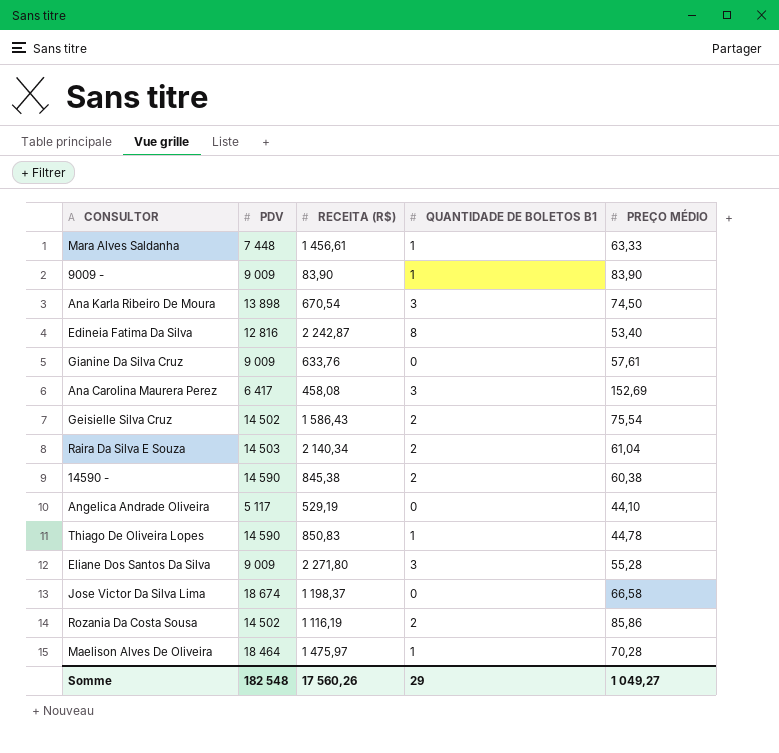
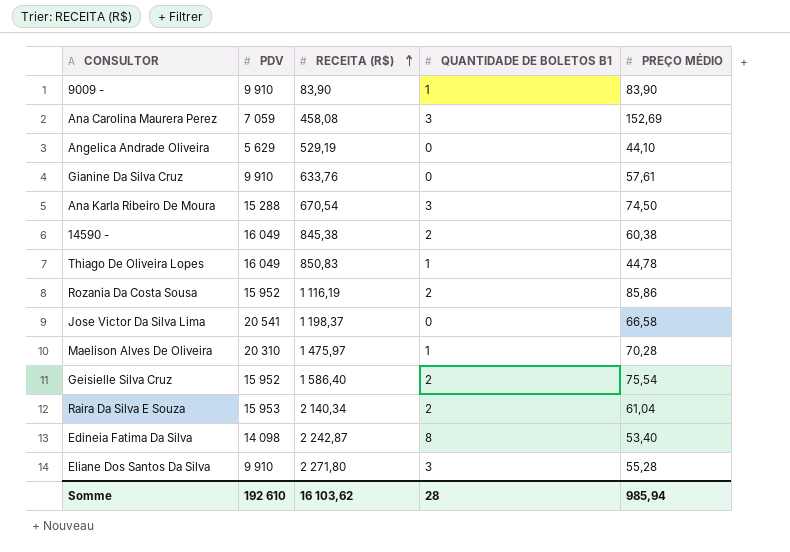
row order: none -> RECEITA (R$) ascending
row Mara Alves Saldanha: 7 448 | 1 456,61 | 1 | 63,33 -> none
9009 - | PDV: 9 009 -> 9 910
Ana Carolina Maurera Perez | PDV: 6 417 -> 7 059
Angelica Andrade Oliveira | PDV: 5 117 -> 5 629
Gianine Da Silva Cruz | PDV: 9 009 -> 9 910
Ana Karla Ribeiro De Moura | PDV: 13 898 -> 15 288
14590 - | PDV: 14 590 -> 16 049
Thiago De Oliveira Lopes | PDV: 14 590 -> 16 049
Rozania Da Costa Sousa | PDV: 14 502 -> 15 952
Jose Victor Da Silva Lima | PDV: 18 674 -> 20 541
Maelison Alves De Oliveira | PDV: 18 464 -> 20 310
Geisielle Silva Cruz | PDV: 14 502 -> 15 952
Geisielle Silva Cruz | RECEITA (R$): 1 586,43 -> 1 586,40
Raira Da Silva E Souza | PDV: 14 503 -> 15 953
Edineia Fatima Da Silva | PDV: 12 816 -> 14 098
Eliane Dos Santos Da Silva | PDV: 9 009 -> 9 910
Somme | PDV: 182 548 -> 192 610
Somme | RECEITA (R$): 17 560,26 -> 16 103,62
Somme | QUANTIDADE DE BOLETOS B1: 29 -> 28
Somme | PREÇO MÉDIO: 1 049,27 -> 985,94

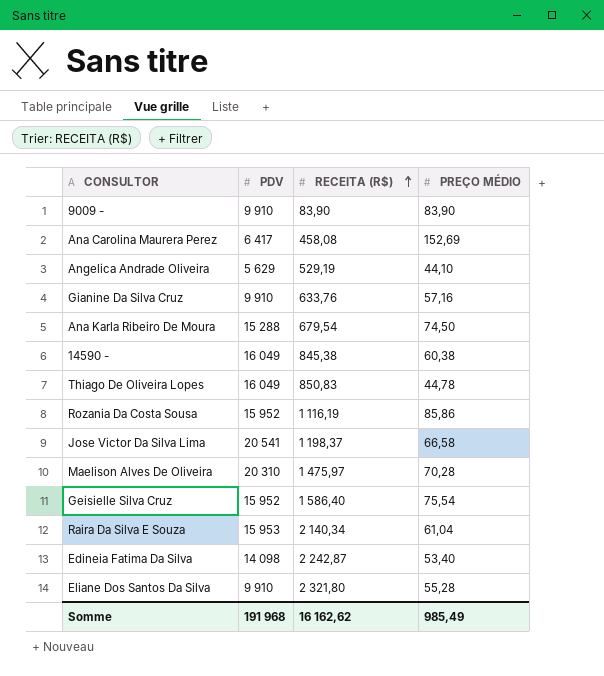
column QUANTIDADE DE BOLETOS B1 | position: 4 -> none
Ana Carolina Maurera Perez | PDV: 7 059 -> 6 417
Gianine Da Silva Cruz | PREÇO MÉDIO: 57,61 -> 57,16
Ana Karla Ribeiro De Moura | RECEITA (R$): 670,54 -> 679,54
Eliane Dos Santos Da Silva | RECEITA (R$): 2 271,80 -> 2 321,80
Somme | PDV: 192 610 -> 191 968
Somme | RECEITA (R$): 16 103,62 -> 16 162,62
Somme | PREÇO MÉDIO: 985,94 -> 985,49

